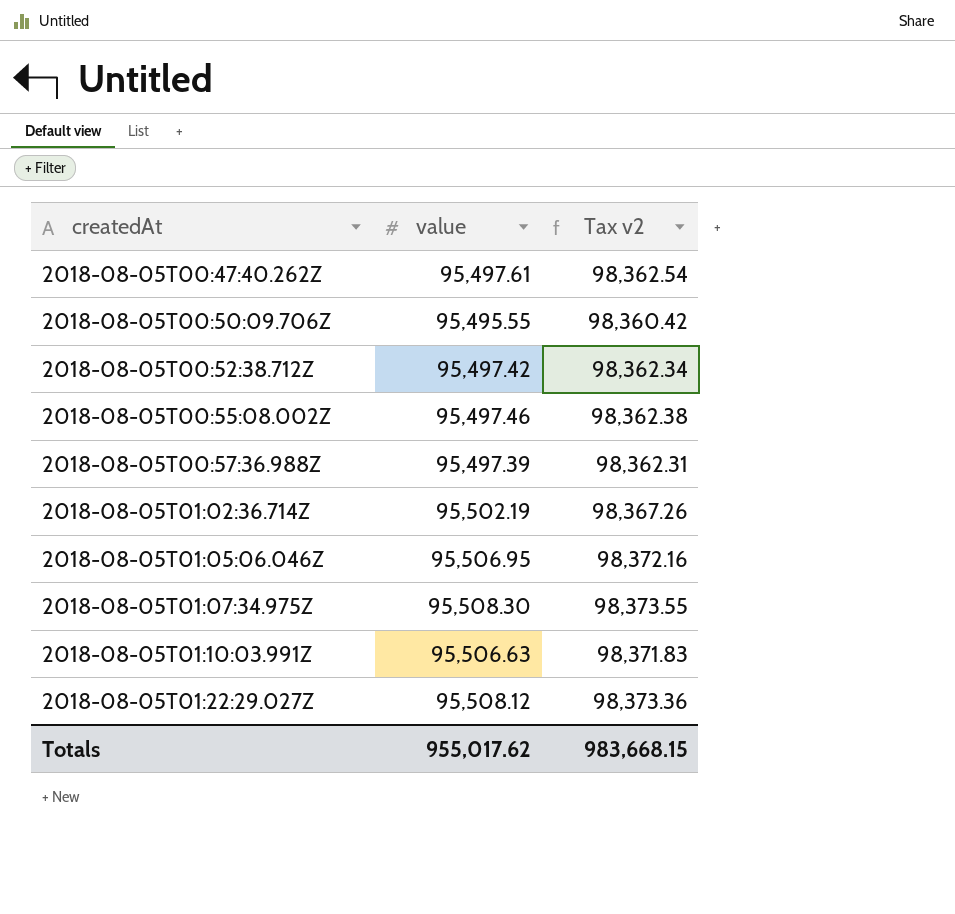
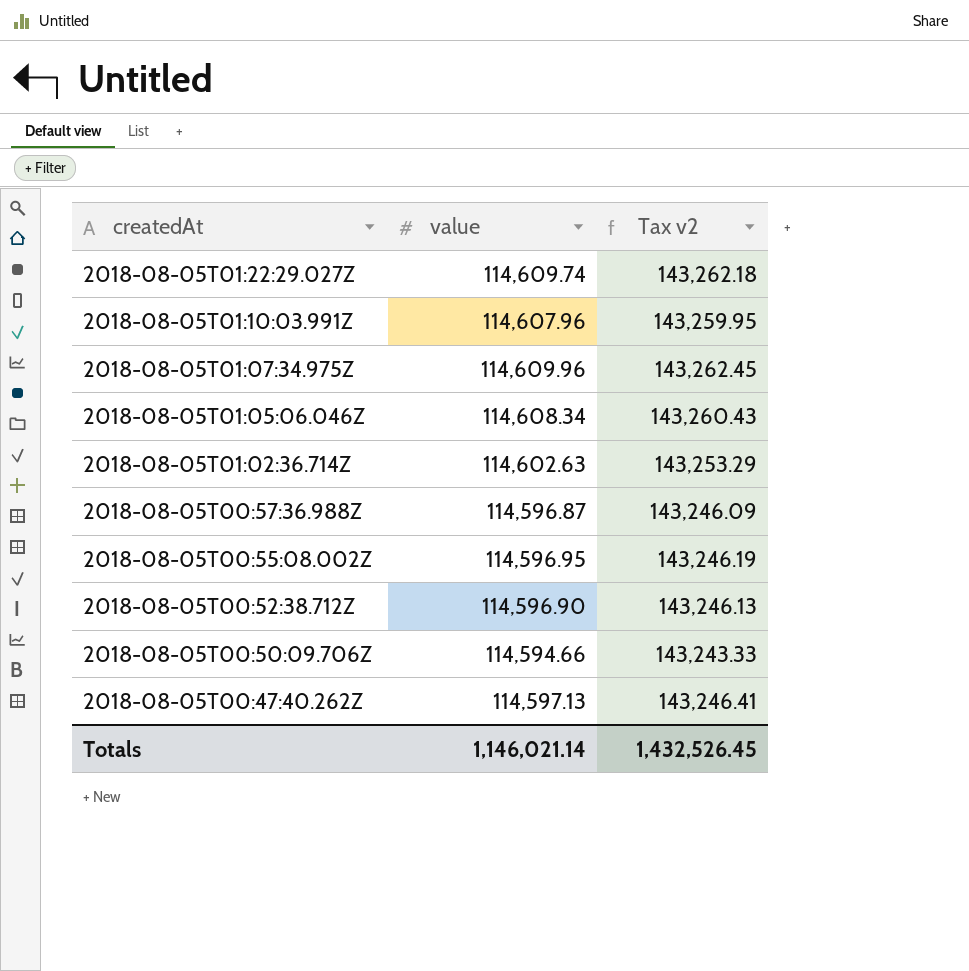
row order: createdAt ascending -> createdAt descending
column Tax v2 | formula: [value] * 1.03 -> [value] * 1.25
2018-08-05T01:22:29.027Z | value: 95,508.12 -> 114,609.74
2018-08-05T01:10:03.991Z | value: 95,506.63 -> 114,607.96
2018-08-05T01:07:34.975Z | value: 95,508.30 -> 114,609.96
2018-08-05T01:05:06.046Z | value: 95,506.95 -> 114,608.34
2018-08-05T01:02:36.714Z | value: 95,502.19 -> 114,602.63
2018-08-05T00:57:36.988Z | value: 95,497.39 -> 114,596.87
2018-08-05T00:55:08.002Z | value: 95,497.46 -> 114,596.95
2018-08-05T00:52:38.712Z | value: 95,497.42 -> 114,596.90
2018-08-05T00:50:09.706Z | value: 95,495.55 -> 114,594.66
2018-08-05T00:47:40.262Z | value: 95,497.61 -> 114,597.13
Totals | value: 955,017.62 -> 1,146,021.14
Totals | Tax v2: 983,668.15 -> 1,432,526.45

